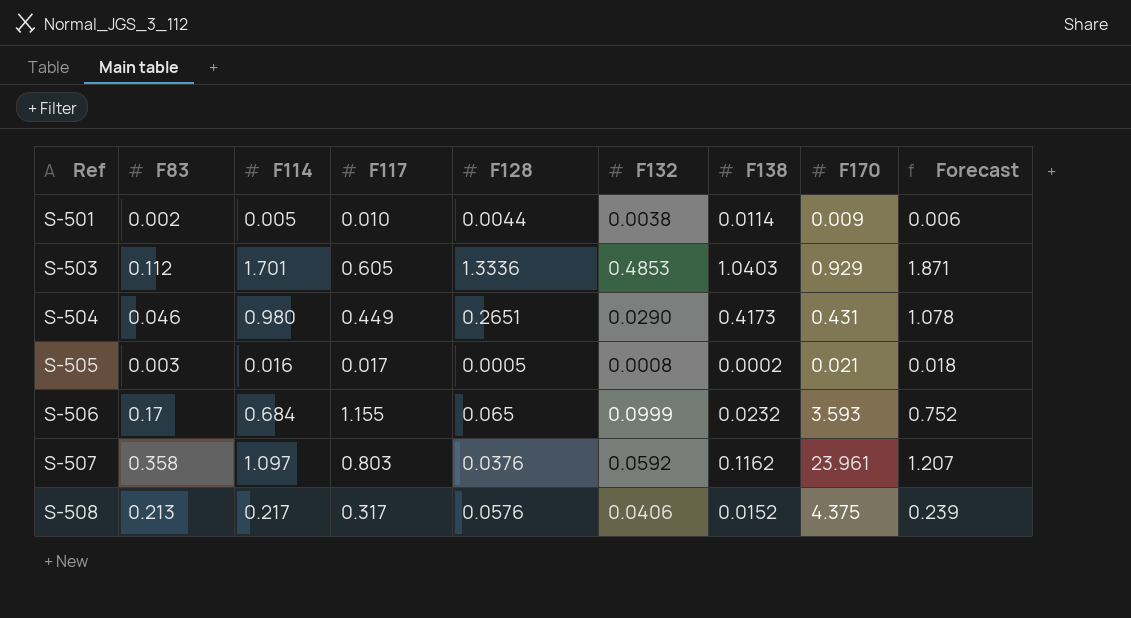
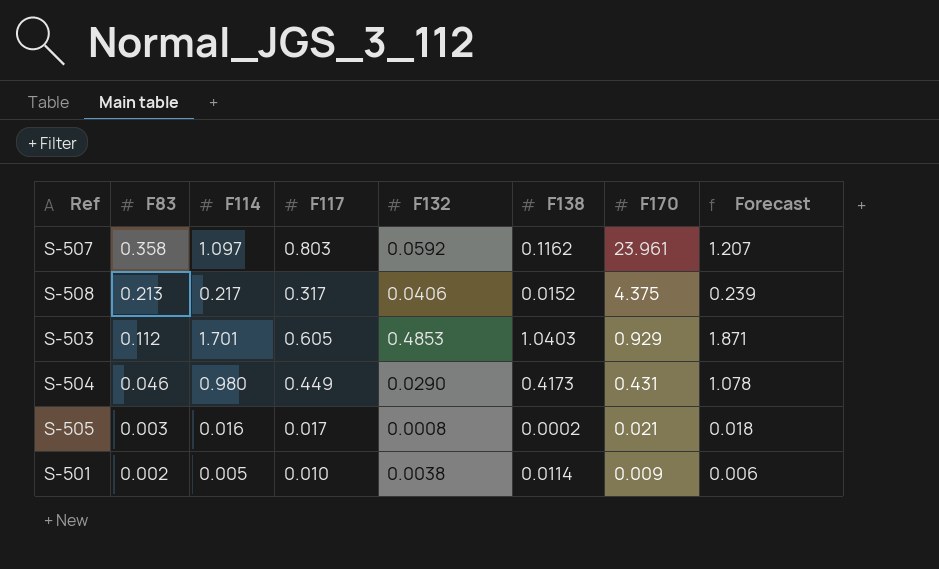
row order: Ref ascending -> F83 descending
column F128 | position: 5 -> none
row S-506: 0.17 | 0.684 | 1.155 | 0.065 | 0.0999 | 0.0232 | 3.593 | 0.752 -> none

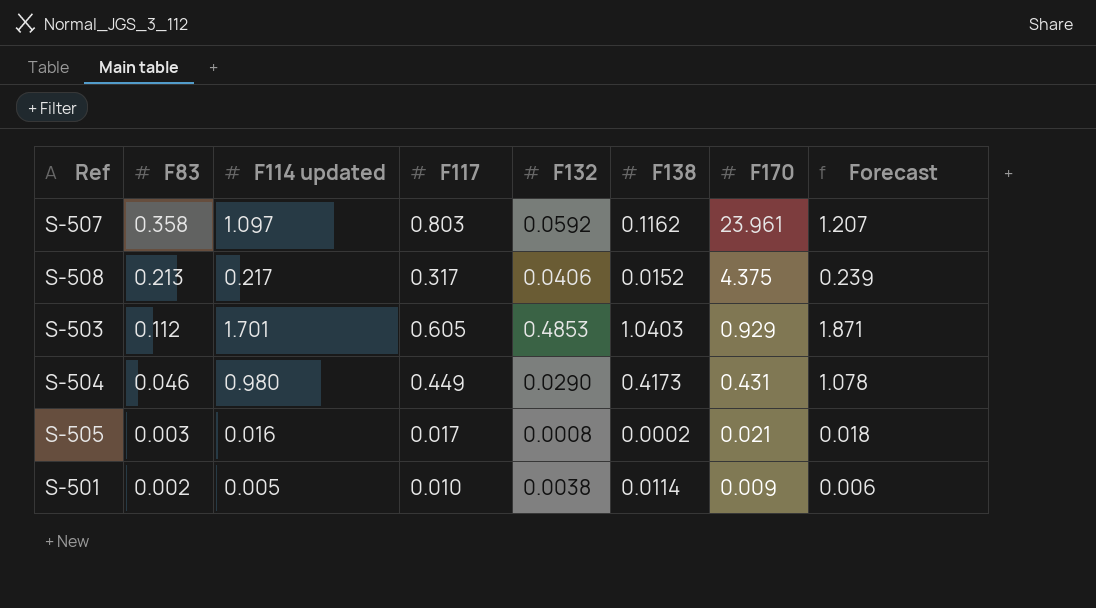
column name: F114 -> F114 updated

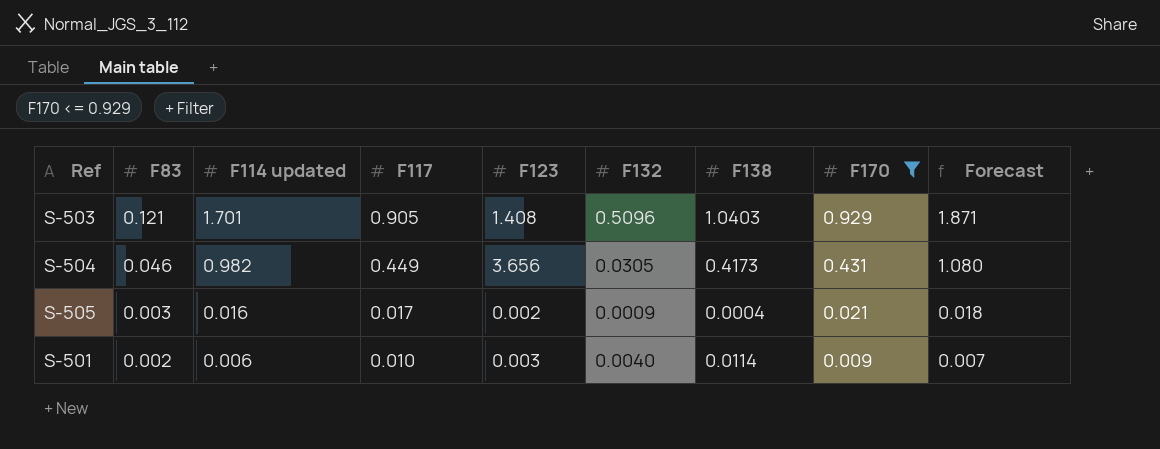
filter: none -> F170 <= 0.929
column F123 | position: none -> 5
S-503 | F83: 0.112 -> 0.121
S-503 | F117: 0.605 -> 0.905
S-503 | F132: 0.4853 -> 0.5096
S-504 | F114 updated: 0.980 -> 0.982
S-504 | F132: 0.0290 -> 0.0305
S-504 | Forecast: 1.078 -> 1.080
S-505 | F132: 0.0008 -> 0.0009
S-505 | F138: 0.0002 -> 0.0004
S-501 | F114 updated: 0.005 -> 0.006
S-501 | F132: 0.0038 -> 0.0040
S-501 | Forecast: 0.006 -> 0.007

